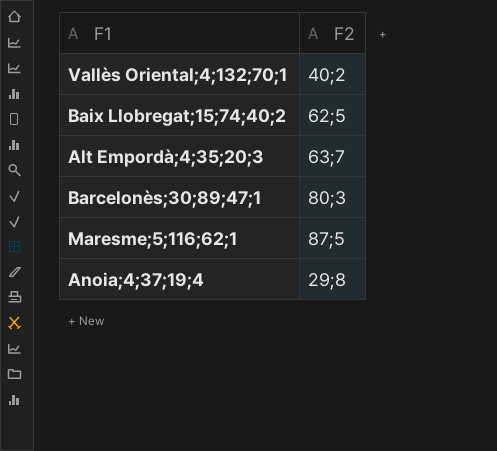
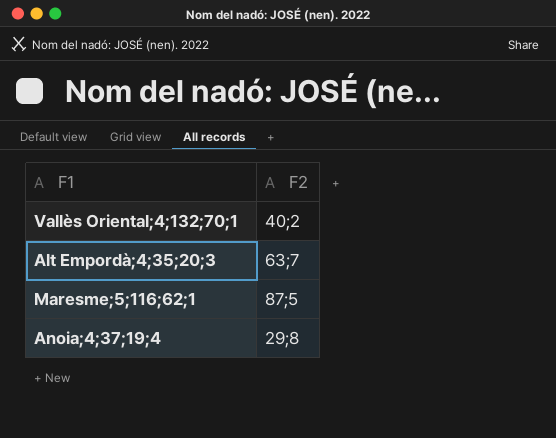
row Baix Llobregat;15;74;40;2: 62;5 -> none
row Barcelonès;30;89;47;1: 80;3 -> none

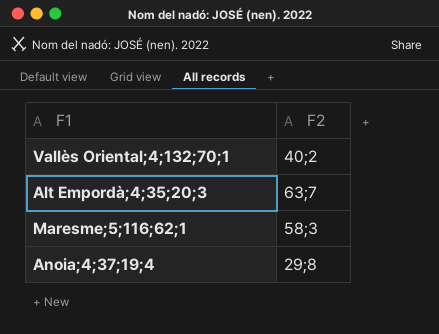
Maresme;5;116;62;1 | F2: 87;5 -> 58;3

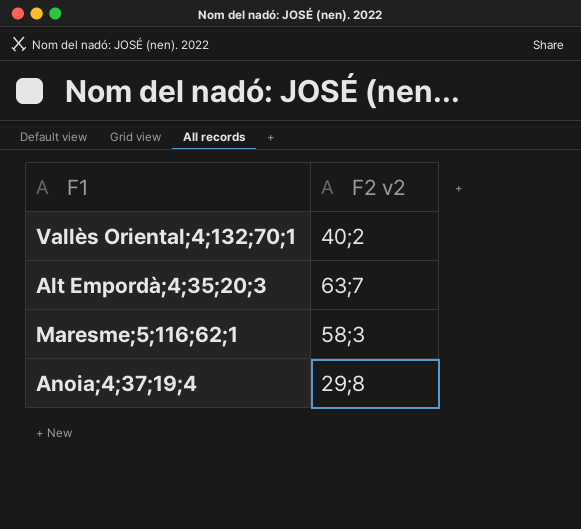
column name: F2 -> F2 v2

